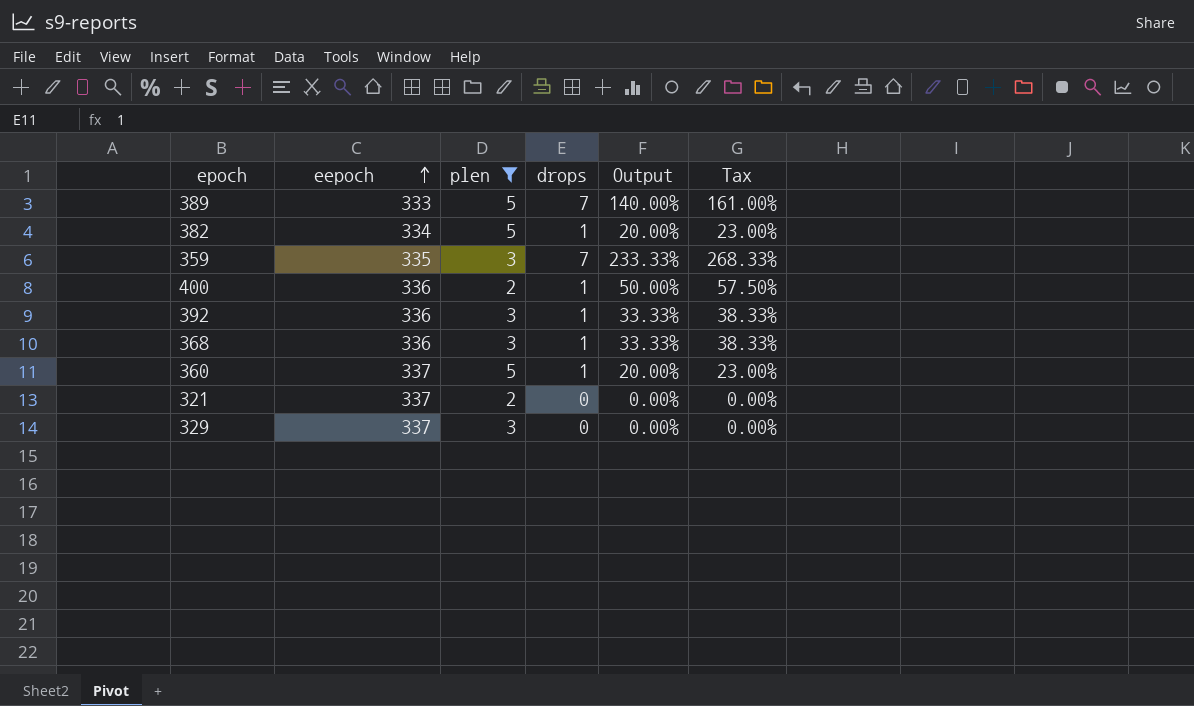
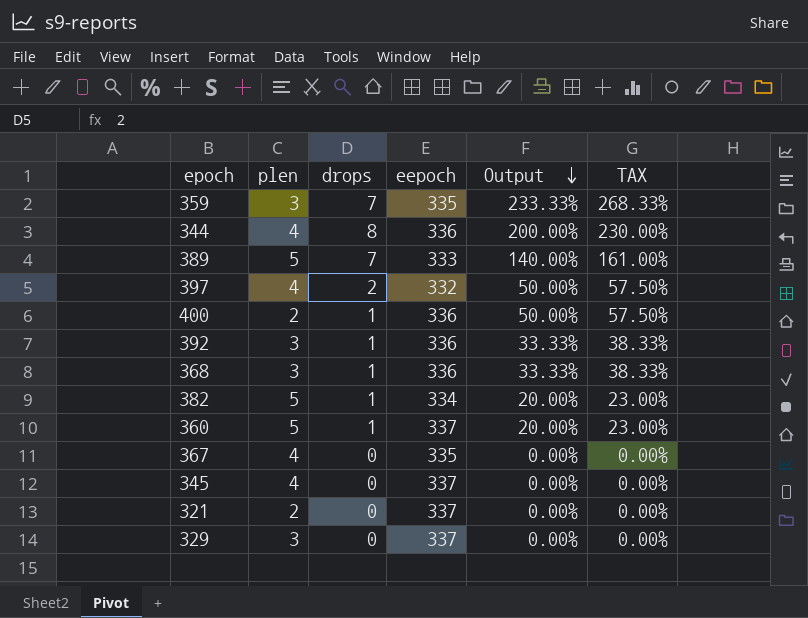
filter: plen != 4 -> none
row order: eepoch ascending -> Output descending
column eepoch | position: 2 -> 4
column name: Tax -> TAX

